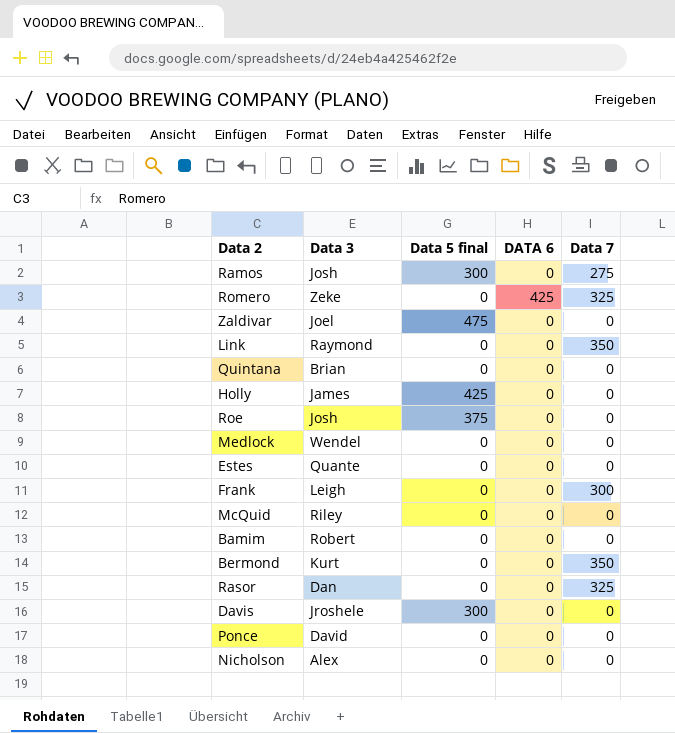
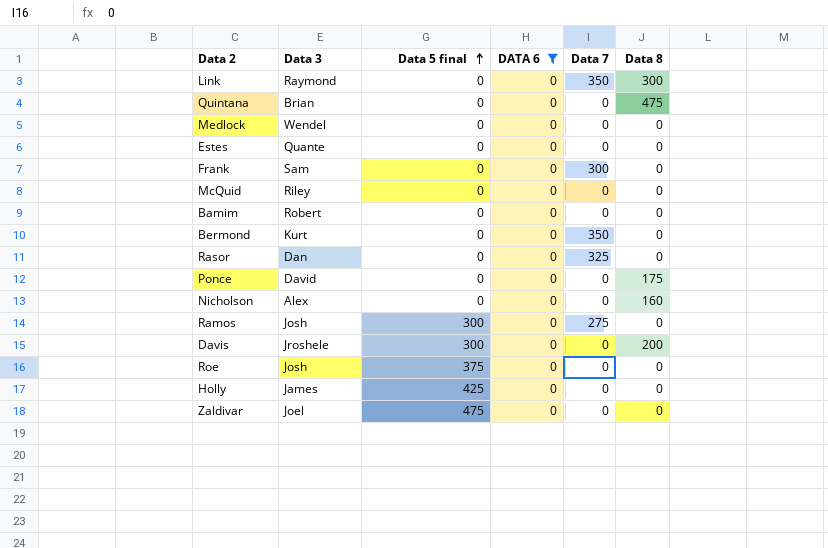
filter: none -> DATA 6 = 0
row order: none -> Data 5 final ascending
column Data 8 | position: none -> 6
Frank | Data 3: Leigh -> Sam

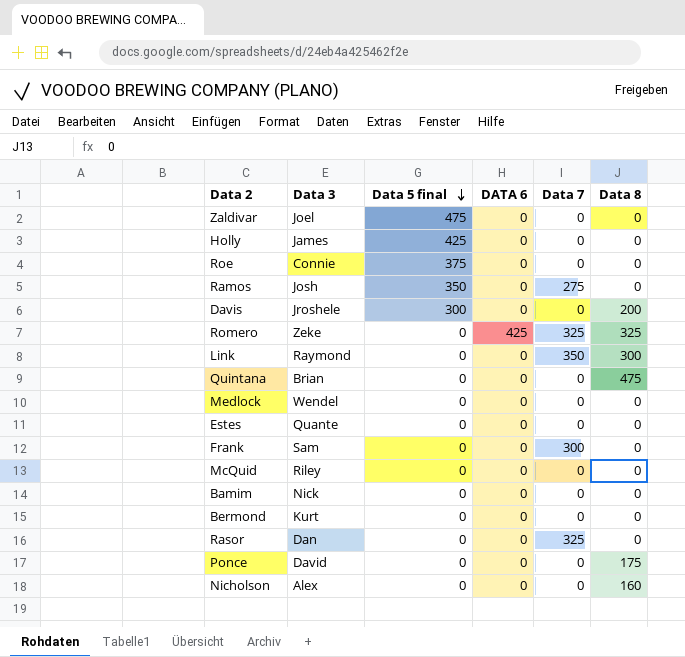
filter: DATA 6 = 0 -> none
row order: Data 5 final ascending -> Data 5 final descending
Roe | Data 3: Josh -> Connie
Ramos | Data 5 final: 300 -> 350
Bamim | Data 3: Robert -> Nick
Bermond | Data 7: 350 -> 0

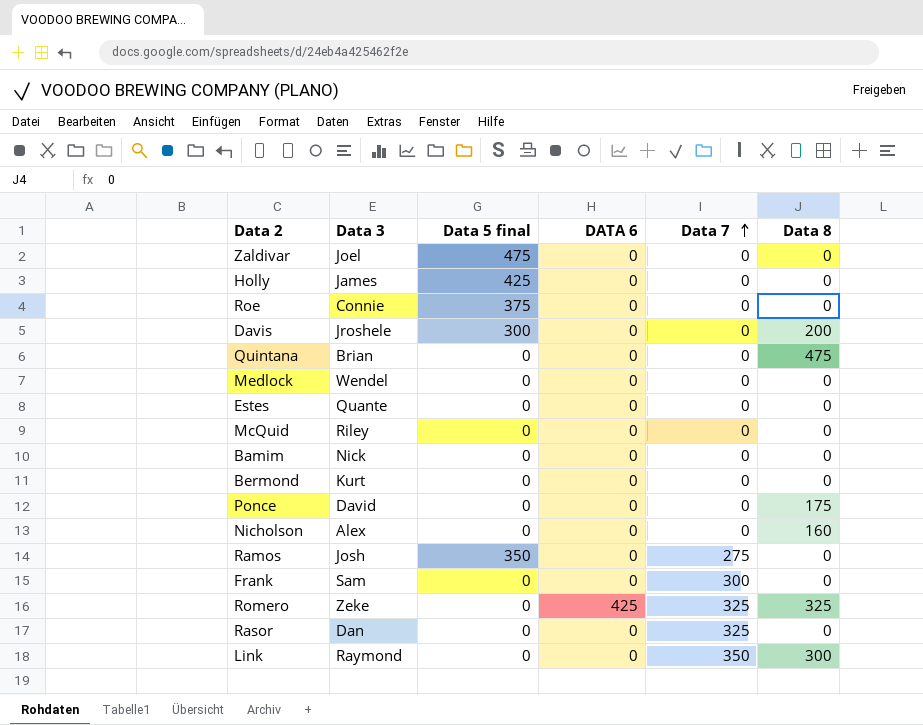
row order: Data 5 final descending -> Data 7 ascending

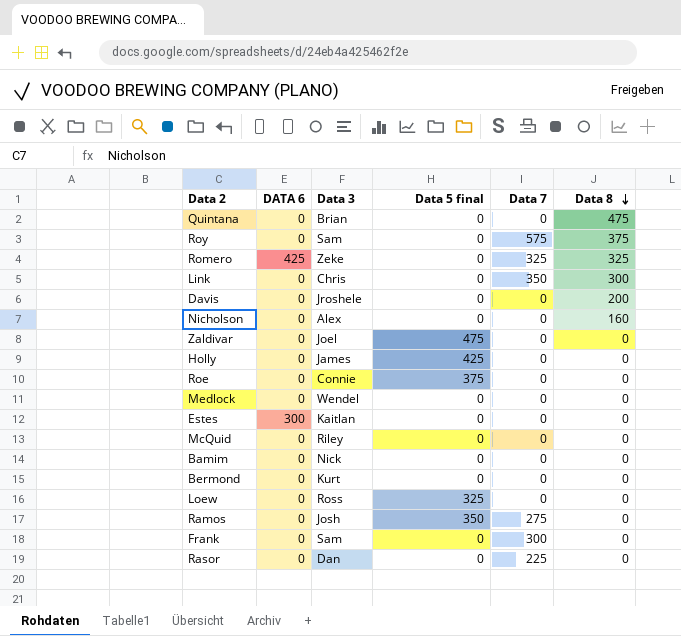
row order: Data 7 ascending -> Data 8 descending
column DATA 6 | position: 4 -> 2
row Ponce: David | 0 | 0 | 0 | 175 -> none
row Roy: none -> 0 | Sam | 0 | 575 | 375
Link | Data 3: Raymond -> Chris
Davis | Data 5 final: 300 -> 0
Estes | DATA 6: 0 -> 300
Estes | Data 3: Quante -> Kaitlan
row Loew: none -> 0 | Ross | 325 | 0 | 0
Rasor | Data 7: 325 -> 225

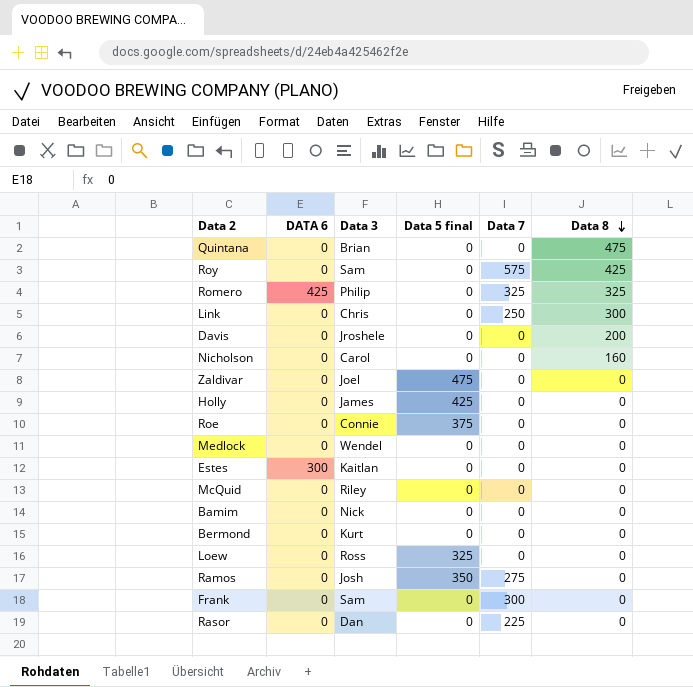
Roy | Data 8: 375 -> 425
Romero | Data 3: Zeke -> Philip
Link | Data 7: 350 -> 250
Nicholson | Data 3: Alex -> Carol

